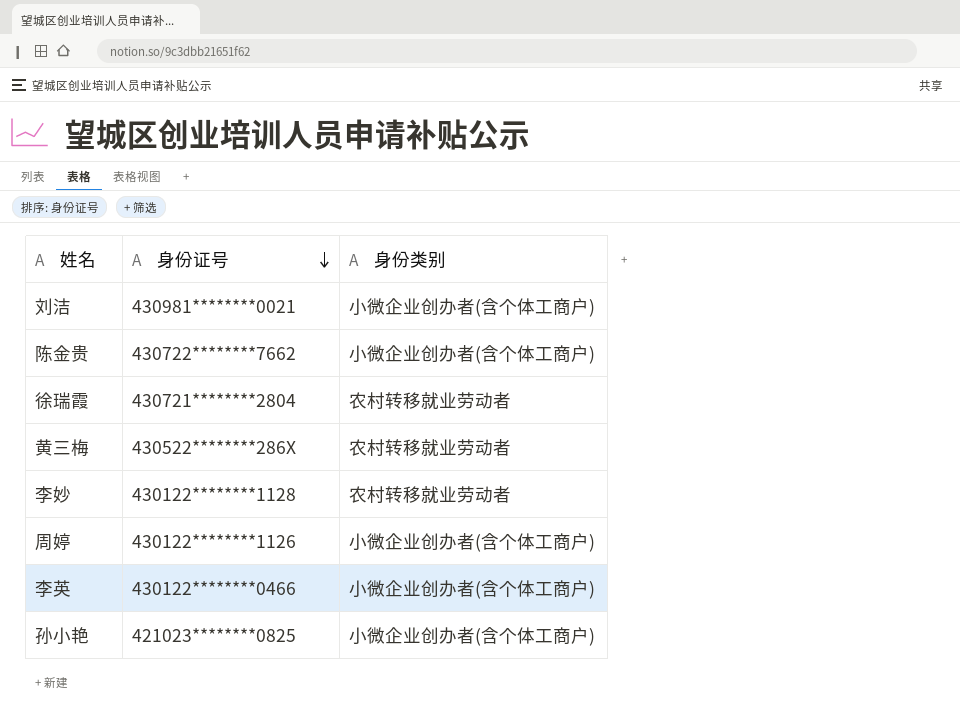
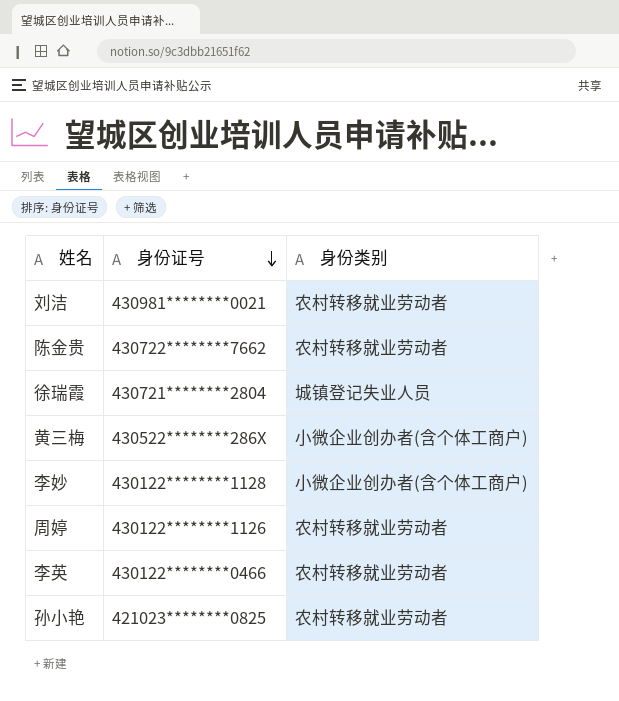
刘洁 | 身份类别: 小微企业创办者(含个体工商户) -> 农村转移就业劳动者
陈金贵 | 身份类别: 小微企业创办者(含个体工商户) -> 农村转移就业劳动者
徐瑞霞 | 身份类别: 农村转移就业劳动者 -> 城镇登记失业人员
黄三梅 | 身份类别: 农村转移就业劳动者 -> 小微企业创办者(含个体工商户)
李妙 | 身份类别: 农村转移就业劳动者 -> 小微企业创办者(含个体工商户)
周婷 | 身份类别: 小微企业创办者(含个体工商户) -> 农村转移就业劳动者
李英 | 身份类别: 小微企业创办者(含个体工商户) -> 农村转移就业劳动者
孙小艳 | 身份类别: 小微企业创办者(含个体工商户) -> 农村转移就业劳动者

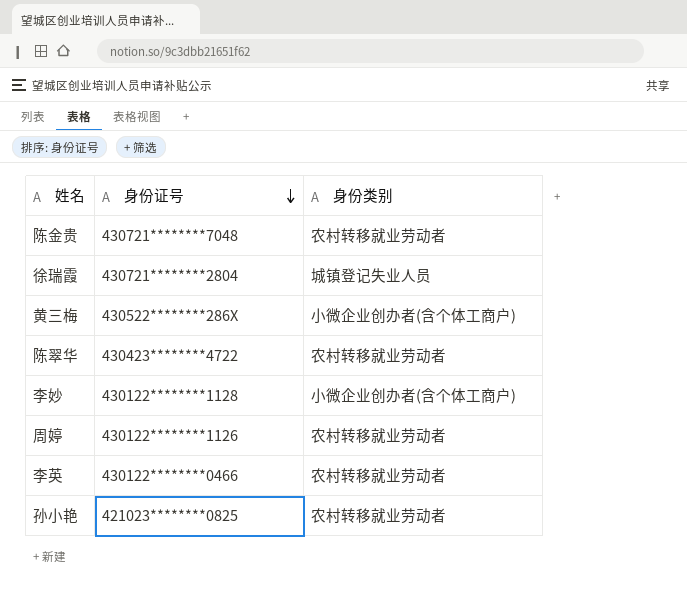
row 刘洁: 430981********0021 | 农村转移就业劳动者 -> none
陈金贵 | 身份证号: 430722********7662 -> 430721********7048
row 陈翠华: none -> 430423********4722 | 农村转移就业劳动者

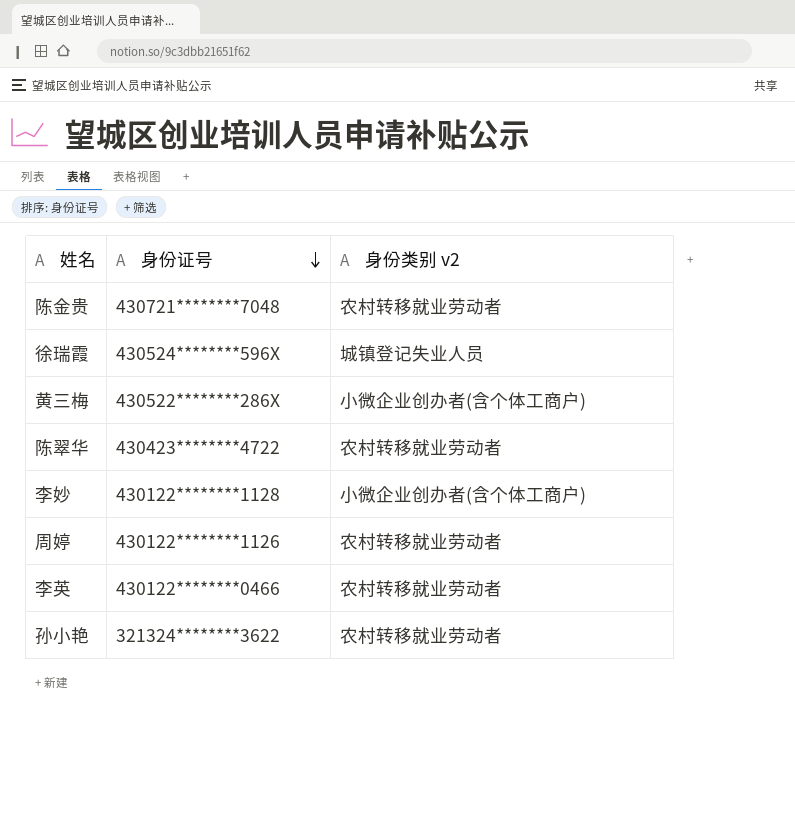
column name: 身份类别 -> 身份类别 v2
徐瑞霞 | 身份证号: 430721********2804 -> 430524********596X
孙小艳 | 身份证号: 421023********0825 -> 321324********3622

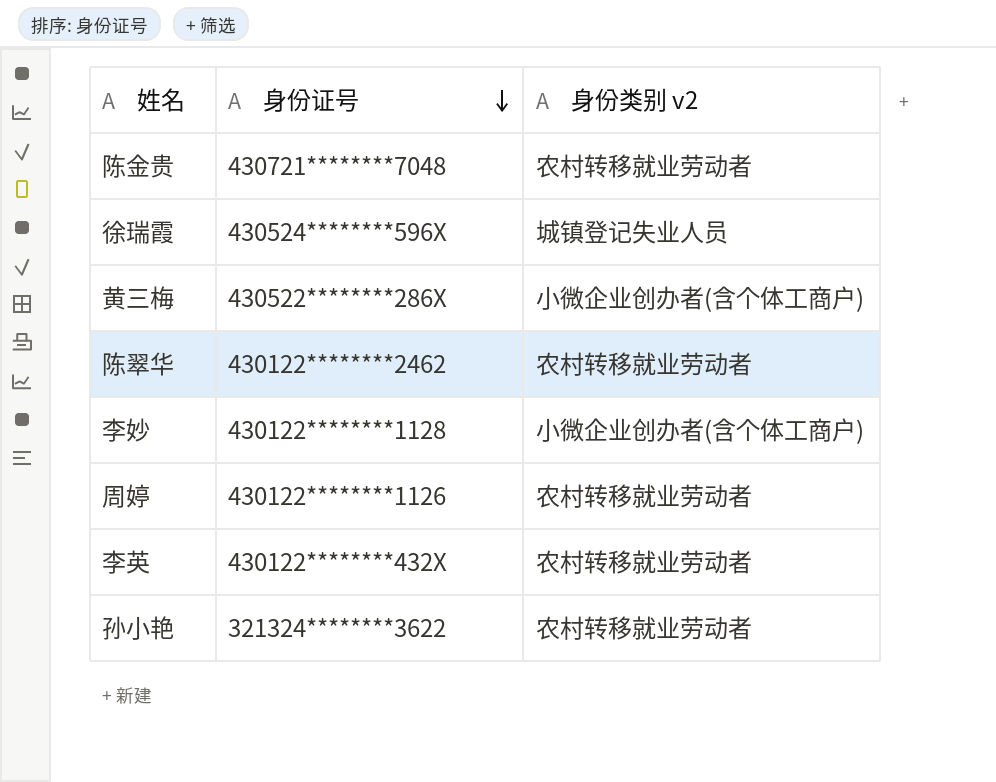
陈翠华 | 身份证号: 430423********4722 -> 430122********2462
李英 | 身份证号: 430122********0466 -> 430122********432X

